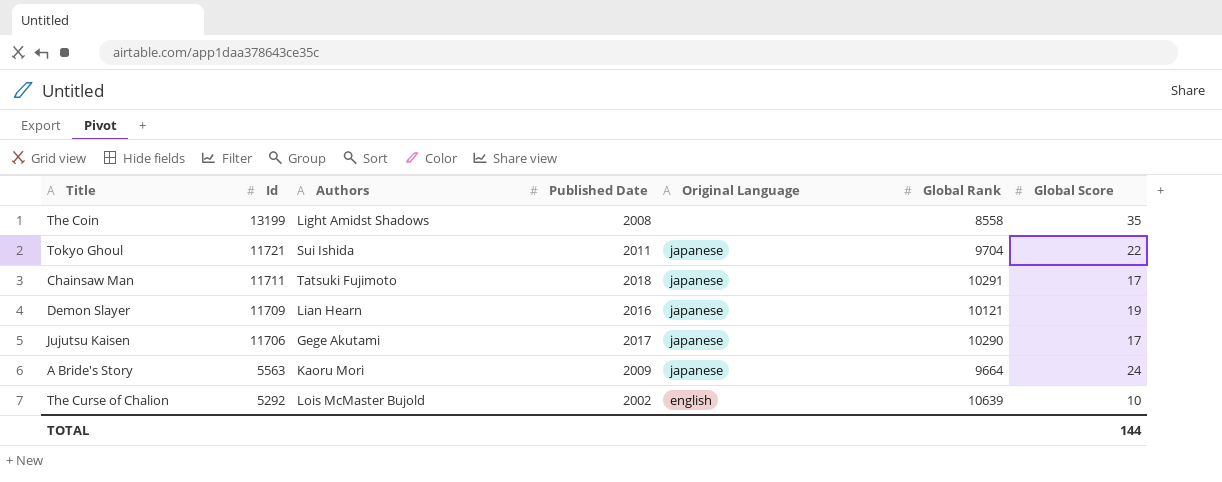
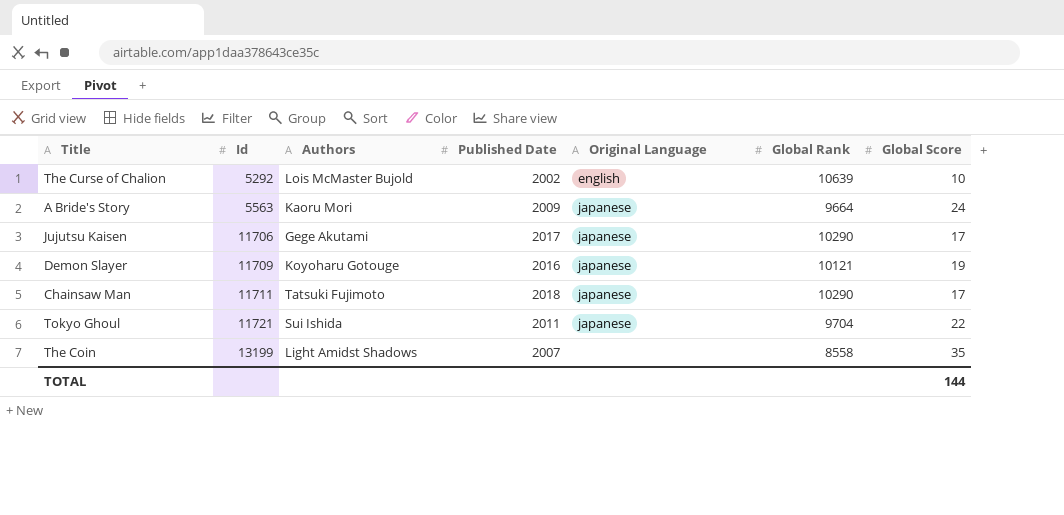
row order: Id descending -> Id ascending
Demon Slayer | Authors: Lian Hearn -> Koyoharu Gotouge
Chainsaw Man | Global Rank: 10291 -> 10290
The Coin | Published Date: 2008 -> 2007

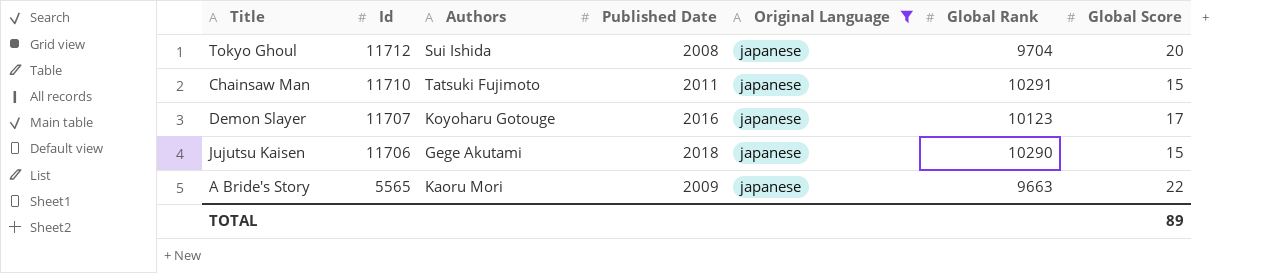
filter: none -> Original Language = japanese
row order: Id ascending -> Id descending
Tokyo Ghoul | Id: 11721 -> 11712
Tokyo Ghoul | Published Date: 2011 -> 2008
Tokyo Ghoul | Global Score: 22 -> 20
Chainsaw Man | Id: 11711 -> 11710
Chainsaw Man | Published Date: 2018 -> 2011
Chainsaw Man | Global Rank: 10290 -> 10291
Chainsaw Man | Global Score: 17 -> 15
Demon Slayer | Id: 11709 -> 11707
Demon Slayer | Global Rank: 10121 -> 10123
Demon Slayer | Global Score: 19 -> 17
Jujutsu Kaisen | Published Date: 2017 -> 2018
Jujutsu Kaisen | Global Score: 17 -> 15
A Bride's Story | Id: 5563 -> 5565
A Bride's Story | Global Rank: 9664 -> 9663
A Bride's Story | Global Score: 24 -> 22
TOTAL | Global Score: 144 -> 89

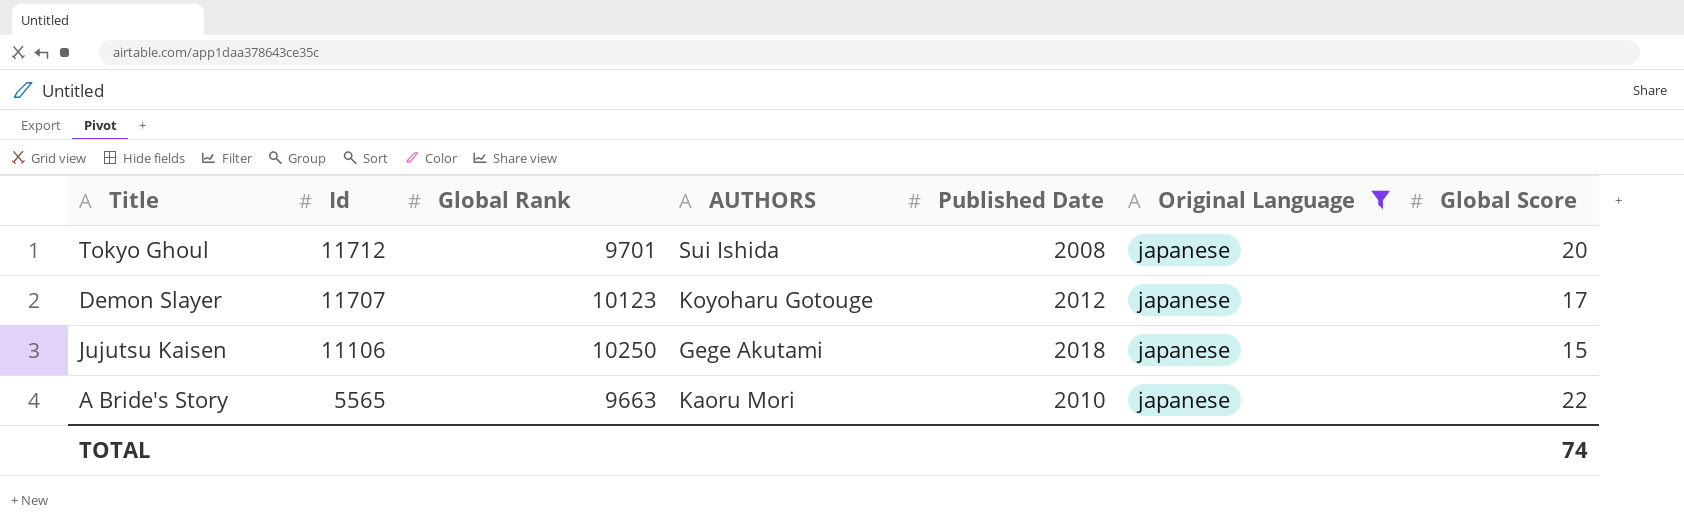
column Global Rank | position: 6 -> 3
column name: Authors -> AUTHORS
row Chainsaw Man: 11710 | Tatsuki Fujimoto | 2011 | japanese | 10291 | 15 -> none
Tokyo Ghoul | Global Rank: 9704 -> 9701
Demon Slayer | Published Date: 2016 -> 2012
Jujutsu Kaisen | Id: 11706 -> 11106
Jujutsu Kaisen | Global Rank: 10290 -> 10250
A Bride's Story | Published Date: 2009 -> 2010
TOTAL | Global Score: 89 -> 74

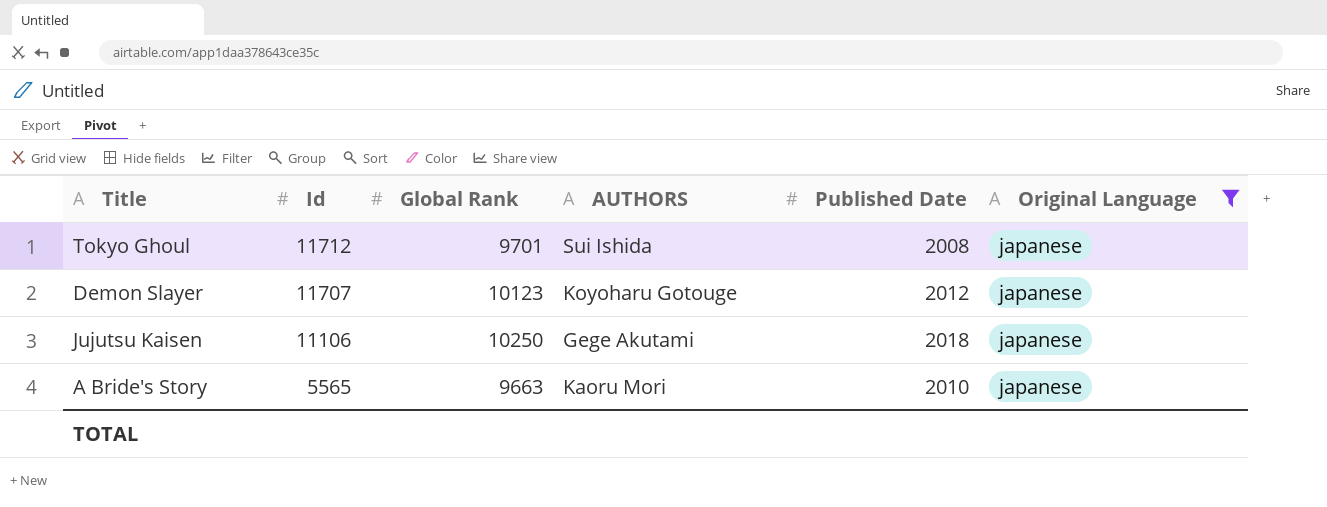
column Global Score | position: 7 -> none

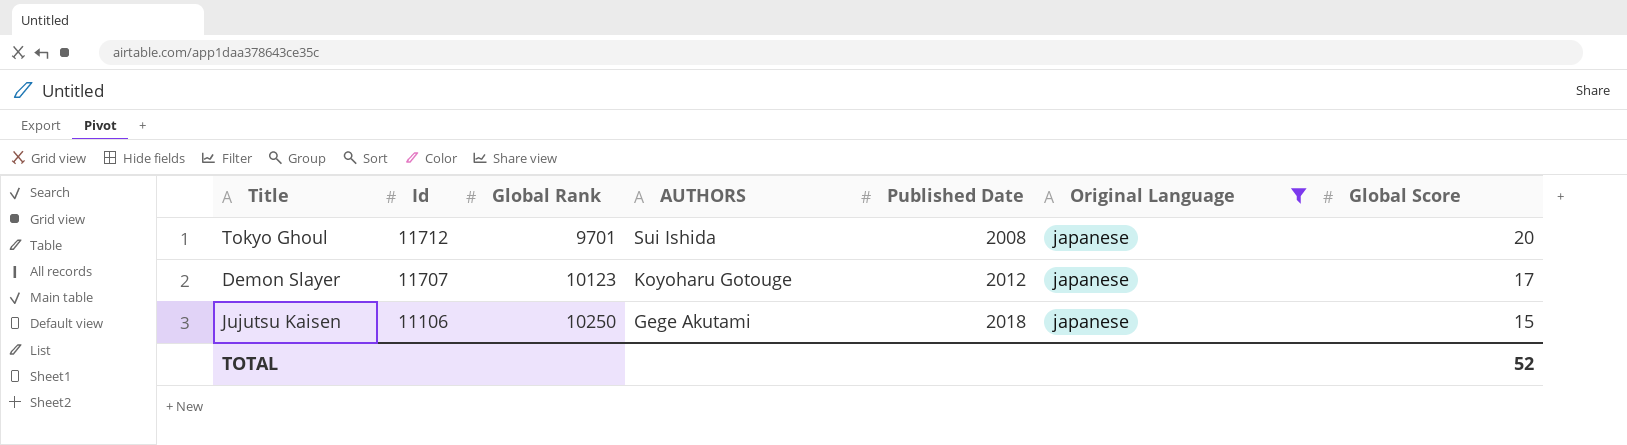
column Global Score | position: none -> 7
row A Bride's Story: 5565 | 9663 | Kaoru Mori | 2010 | japanese -> none

